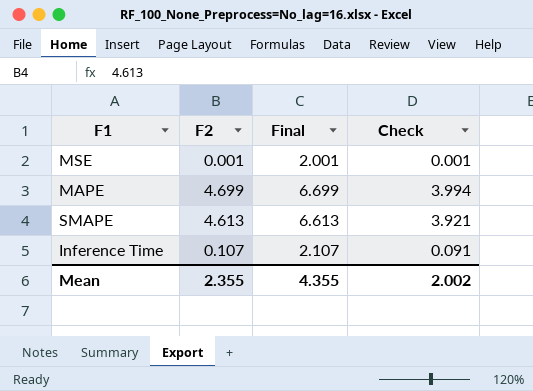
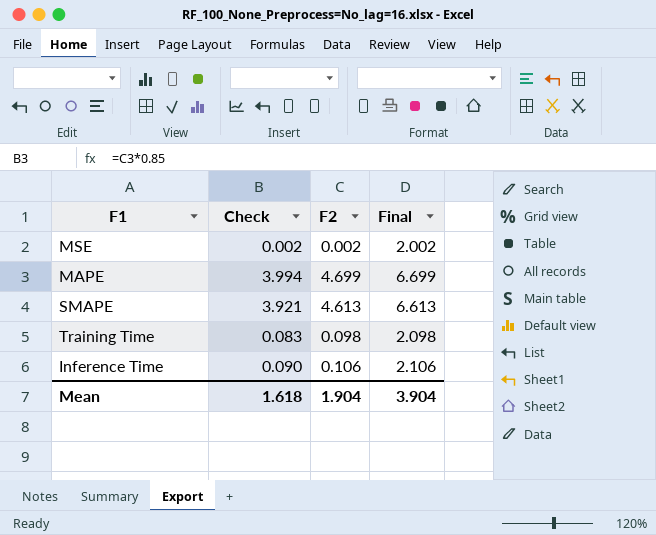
column Check | position: 4 -> 2
MSE | Check: 0.001 -> 0.002
MSE | F2: 0.001 -> 0.002
MSE | Final: 2.001 -> 2.002
row Training Time: none -> 0.083 | 0.098 | 2.098
Inference Time | Check: 0.091 -> 0.090
Inference Time | F2: 0.107 -> 0.106
Inference Time | Final: 2.107 -> 2.106
Mean | Check: 2.002 -> 1.618
Mean | F2: 2.355 -> 1.904
Mean | Final: 4.355 -> 3.904

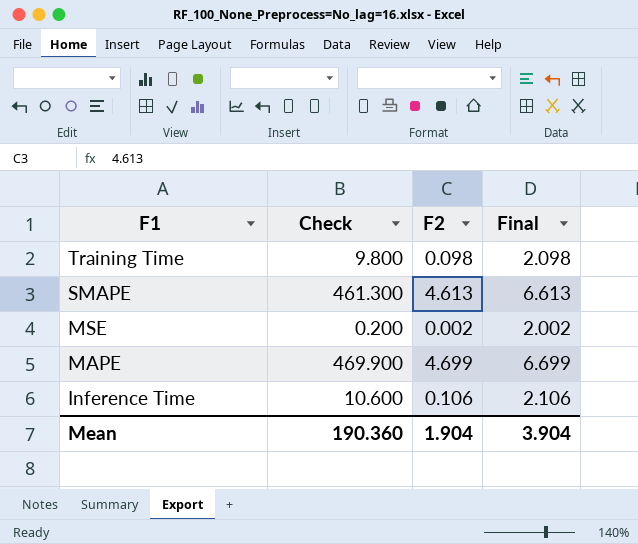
row order: none -> F1 descending
column Check | formula: [F2] * 0.85 -> [F2] * 100
Mean | Check: 1.618 -> 190.360

